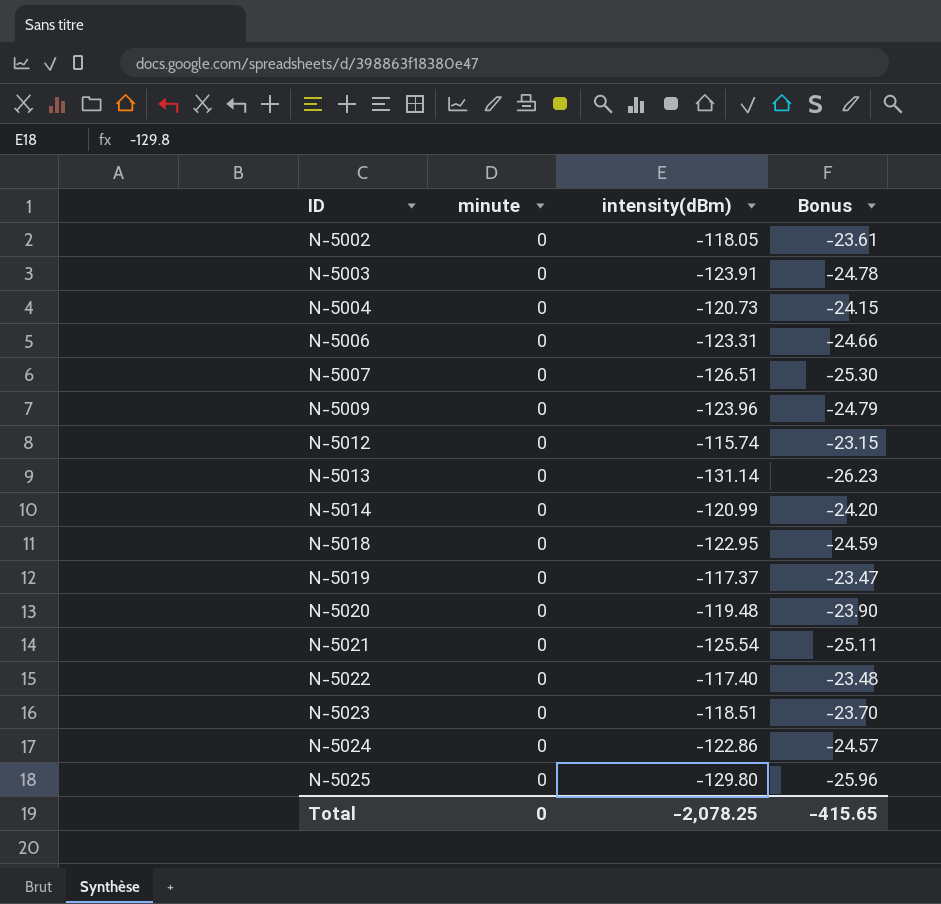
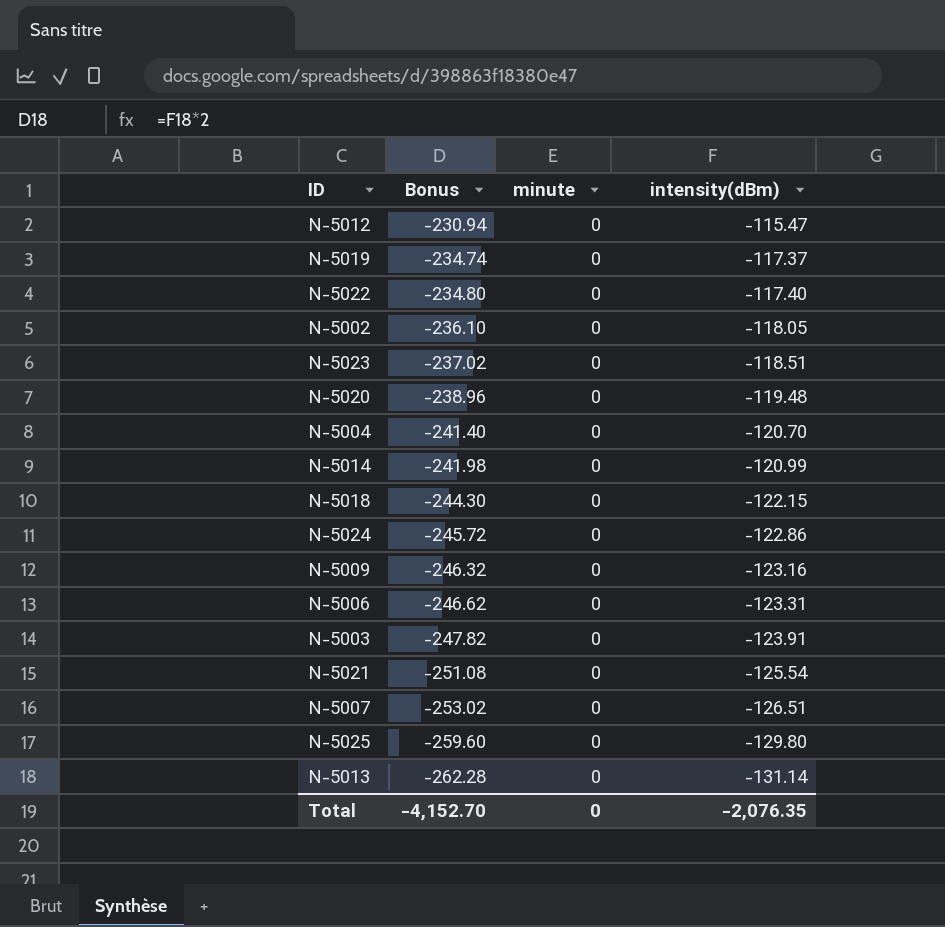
row order: ID ascending -> Bonus descending
column Bonus | formula: [intensity(dBm)] * 0.2 -> [intensity(dBm)] * 2
column Bonus | position: 4 -> 2
N-5012 | intensity(dBm): -115.74 -> -115.47
N-5004 | intensity(dBm): -120.73 -> -120.70
N-5018 | intensity(dBm): -122.95 -> -122.15
N-5009 | intensity(dBm): -123.96 -> -123.16
Total | Bonus: -415.65 -> -4,152.70
Total | intensity(dBm): -2,078.25 -> -2,076.35

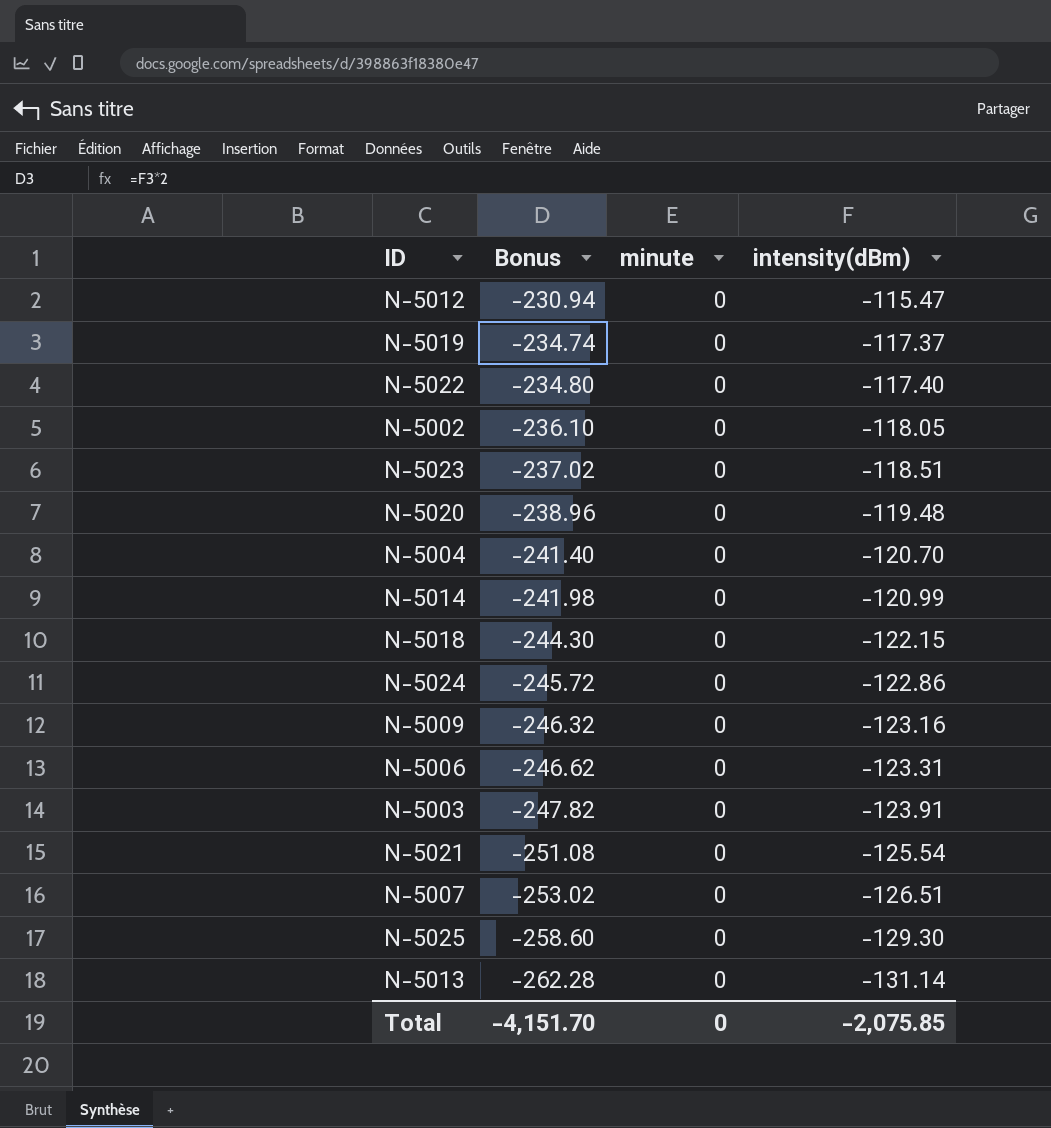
N-5025 | Bonus: -259.60 -> -258.60
N-5025 | intensity(dBm): -129.80 -> -129.30
Total | Bonus: -4,152.70 -> -4,151.70
Total | intensity(dBm): -2,076.35 -> -2,075.85

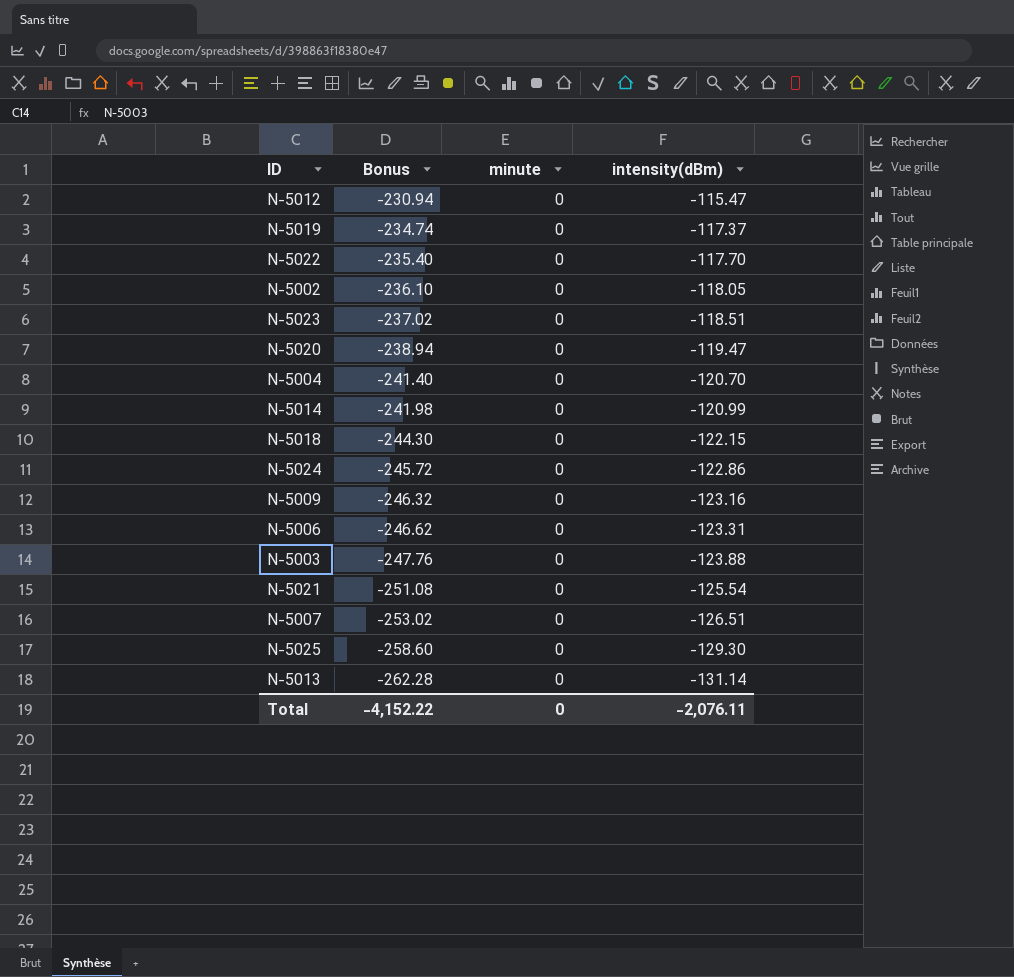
N-5022 | Bonus: -234.80 -> -235.40
N-5022 | intensity(dBm): -117.40 -> -117.70
N-5020 | Bonus: -238.96 -> -238.94
N-5020 | intensity(dBm): -119.48 -> -119.47
N-5003 | Bonus: -247.82 -> -247.76
N-5003 | intensity(dBm): -123.91 -> -123.88
Total | Bonus: -4,151.70 -> -4,152.22
Total | intensity(dBm): -2,075.85 -> -2,076.11

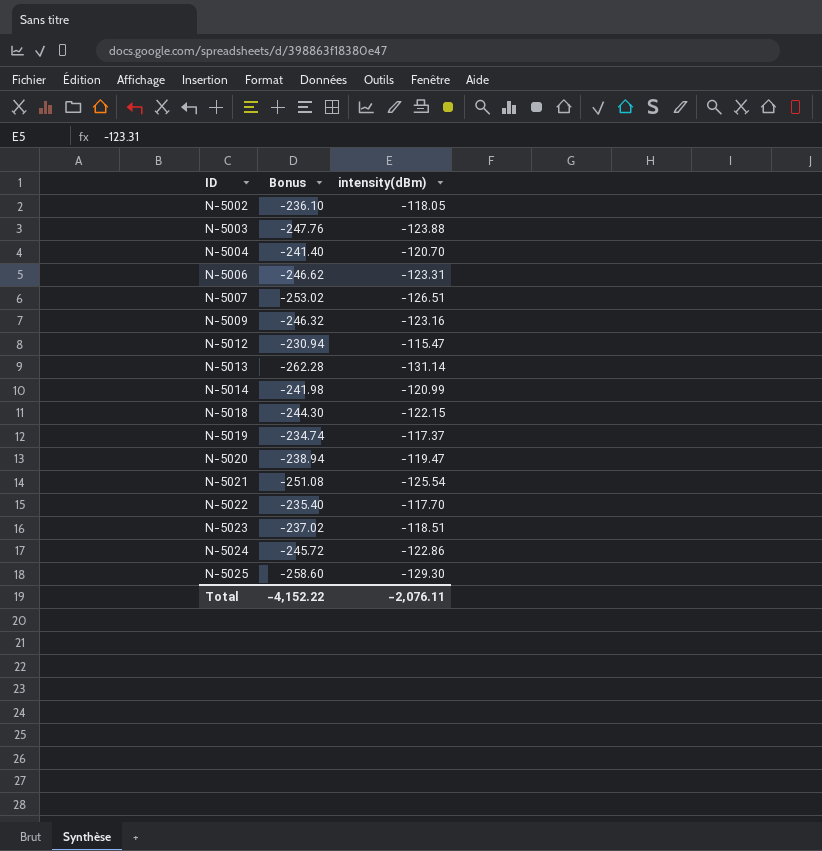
row order: Bonus descending -> ID ascending
column minute | position: 3 -> none

